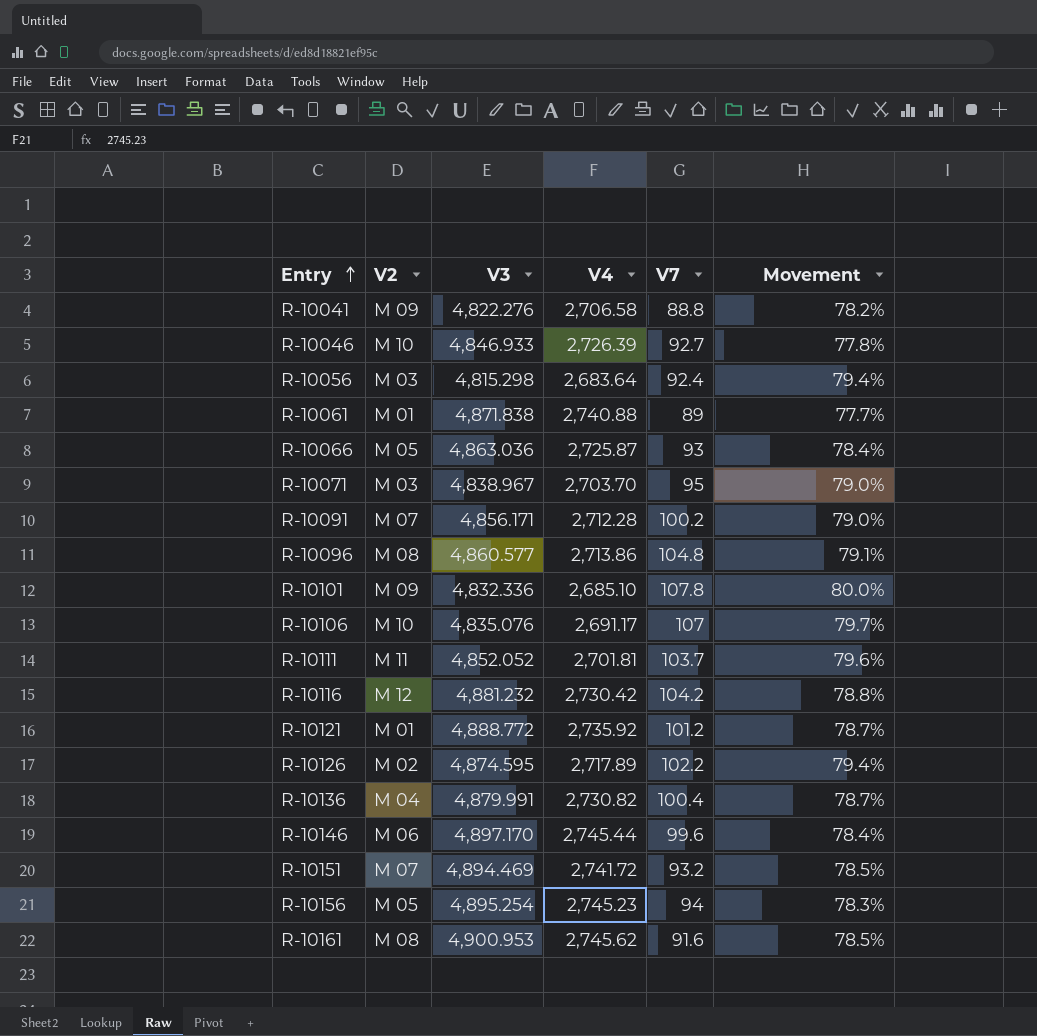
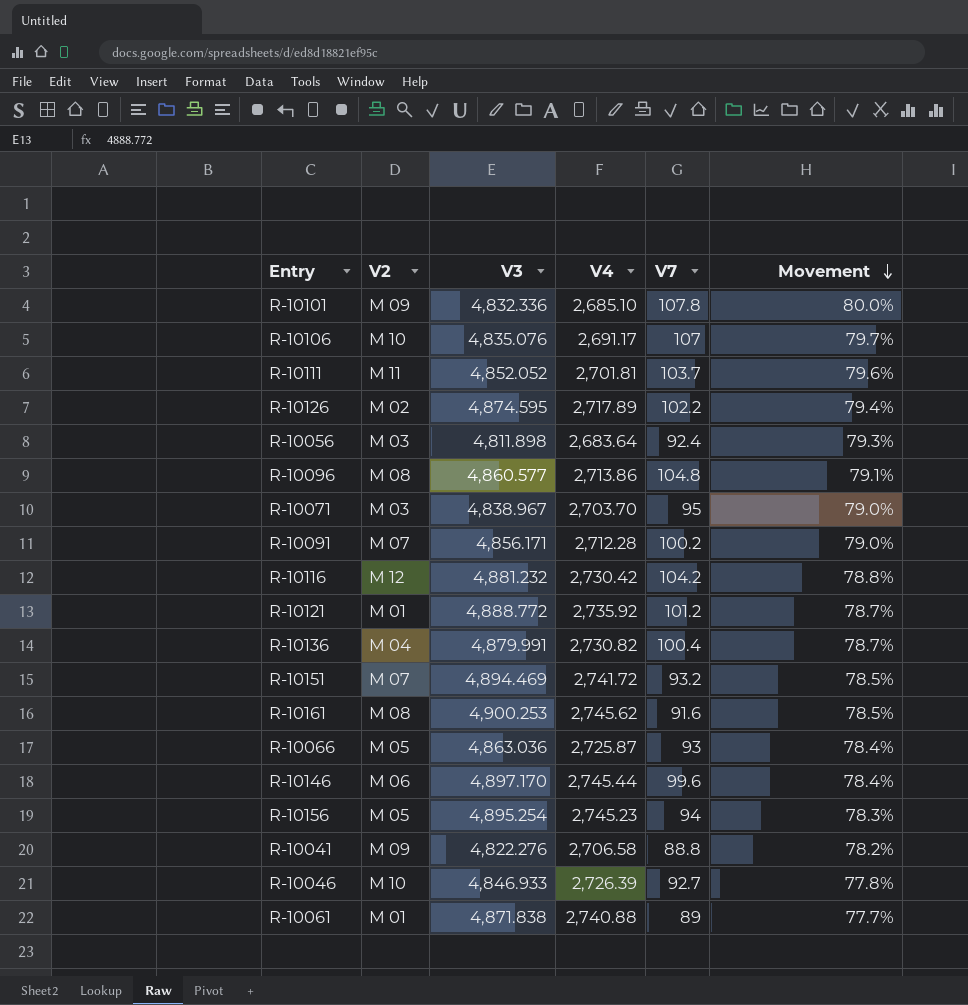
row order: Entry ascending -> Movement descending
R-10056 | V3: 4,815.298 -> 4,811.898
R-10056 | Movement: 79.4% -> 79.3%
R-10161 | V3: 4,900.953 -> 4,900.253

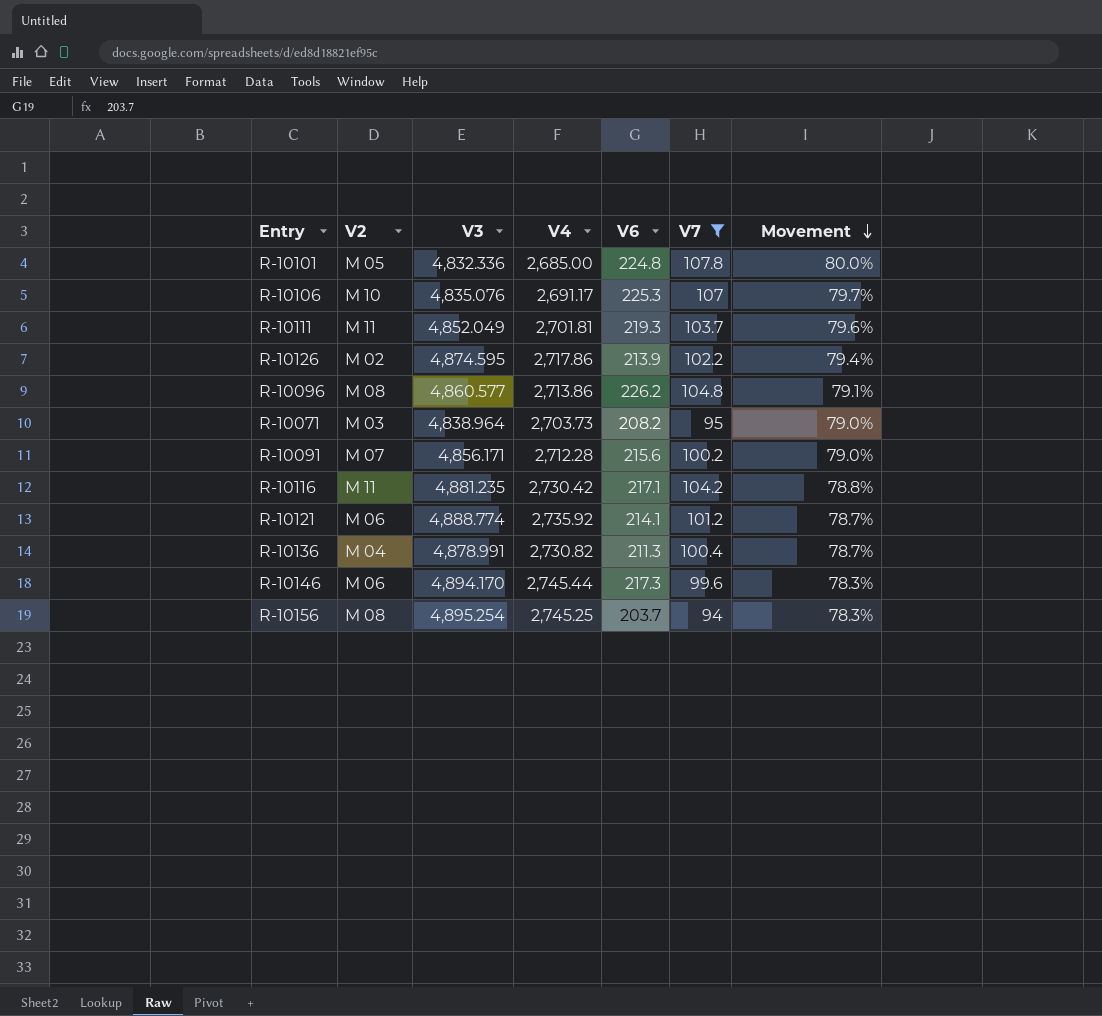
filter: none -> V7 >= 94
column V6 | position: none -> 5
R-10101 | V2: M 09 -> M 05
R-10101 | V4: 2,685.10 -> 2,685.00
R-10111 | V3: 4,852.052 -> 4,852.049
R-10126 | V4: 2,717.89 -> 2,717.86
R-10071 | V3: 4,838.967 -> 4,838.964
R-10071 | V4: 2,703.70 -> 2,703.73
R-10116 | V2: M 12 -> M 11
R-10116 | V3: 4,881.232 -> 4,881.235
R-10121 | V2: M 01 -> M 06
R-10121 | V3: 4,888.772 -> 4,888.774
R-10136 | V3: 4,879.991 -> 4,878.991
R-10146 | V3: 4,897.170 -> 4,894.170
R-10146 | Movement: 78.4% -> 78.3%
R-10156 | V2: M 05 -> M 08
R-10156 | V4: 2,745.23 -> 2,745.25

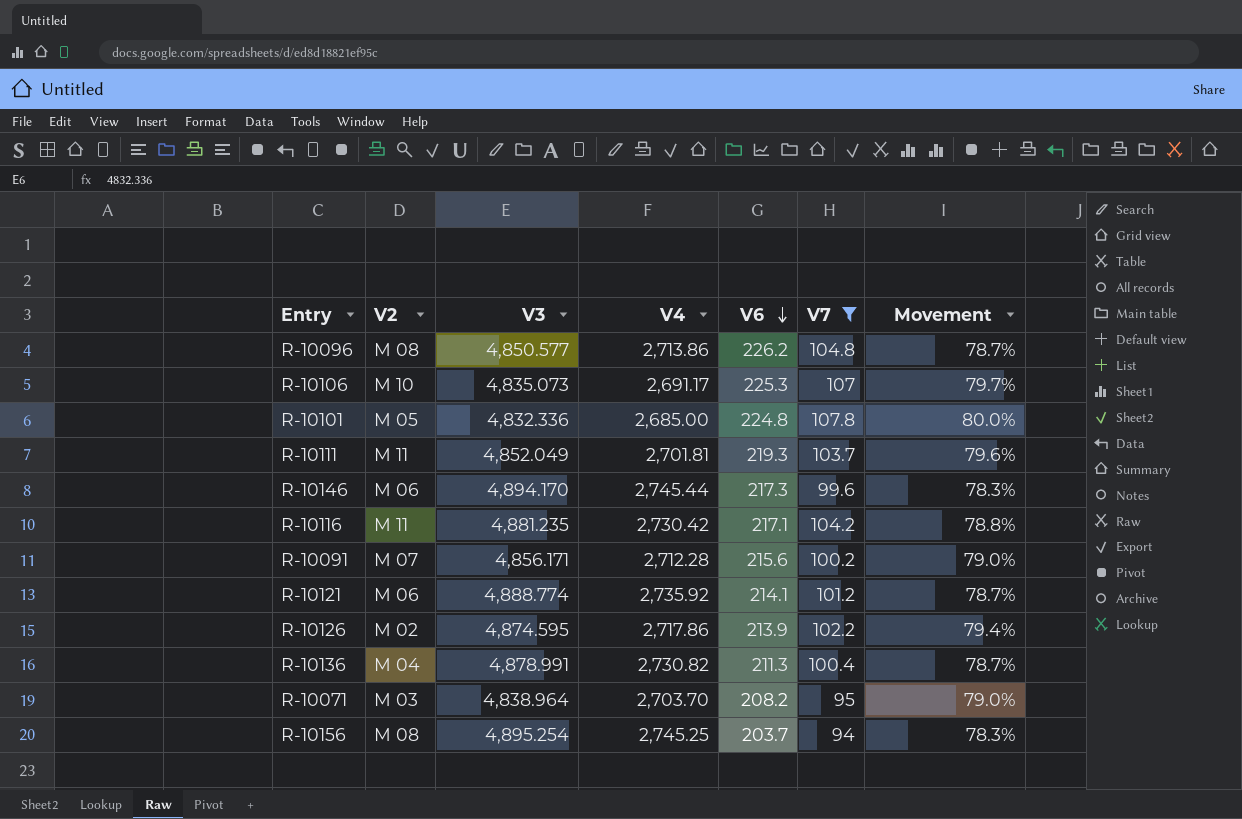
row order: Movement descending -> V6 descending
R-10096 | V3: 4,860.577 -> 4,850.577
R-10096 | Movement: 79.1% -> 78.7%
R-10106 | V3: 4,835.076 -> 4,835.073
R-10071 | V4: 2,703.73 -> 2,703.70

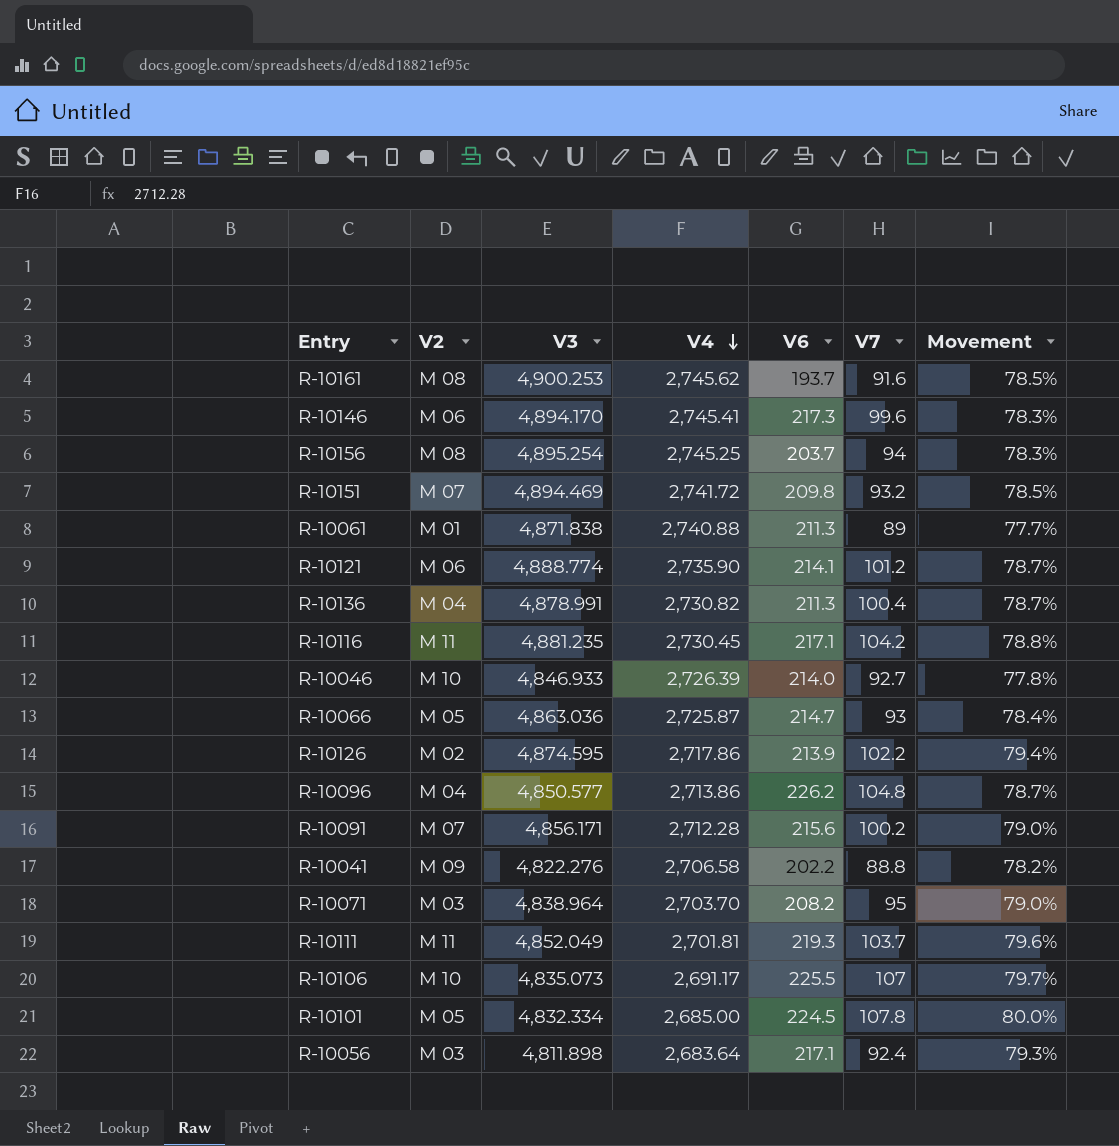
filter: V7 >= 94 -> none
row order: V6 descending -> V4 descending
R-10146 | V4: 2,745.44 -> 2,745.41
R-10121 | V4: 2,735.92 -> 2,735.90
R-10116 | V4: 2,730.42 -> 2,730.45
R-10096 | V2: M 08 -> M 04
R-10106 | V6: 225.3 -> 225.5
R-10101 | V3: 4,832.336 -> 4,832.334
R-10101 | V6: 224.8 -> 224.5

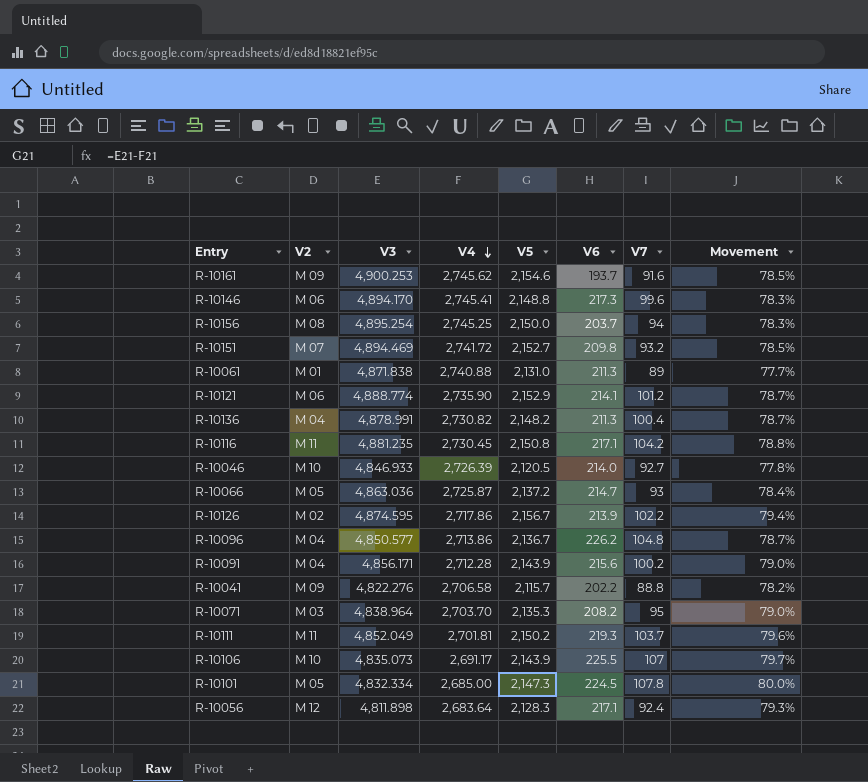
column V5 | formula: none -> [V3] - [V4]
R-10161 | V2: M 08 -> M 09
R-10091 | V2: M 07 -> M 04
R-10056 | V2: M 03 -> M 12

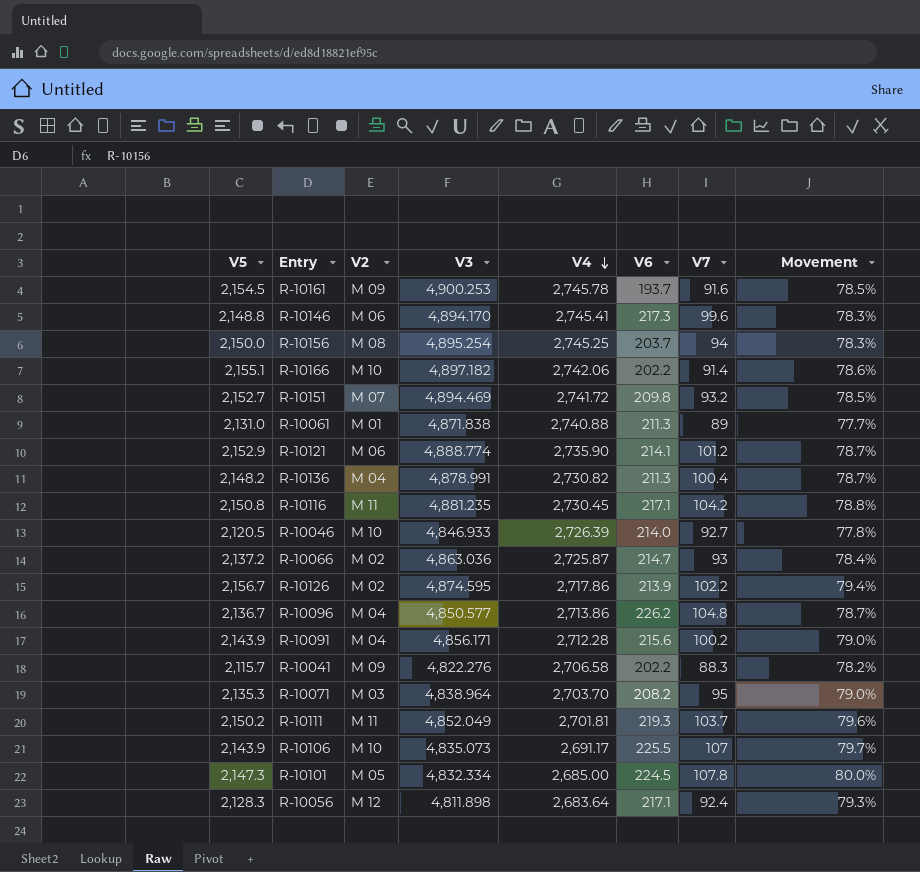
column V5 | position: 5 -> 1
R-10161 | V5: 2,154.6 -> 2,154.5
R-10161 | V4: 2,745.62 -> 2,745.78
row R-10166: none -> 2,155.1 | M 10 | 4,897.182 | 2,742.06 | 202.2 | 91.4 | 78.6%
R-10066 | V2: M 05 -> M 02
R-10041 | V7: 88.8 -> 88.3

